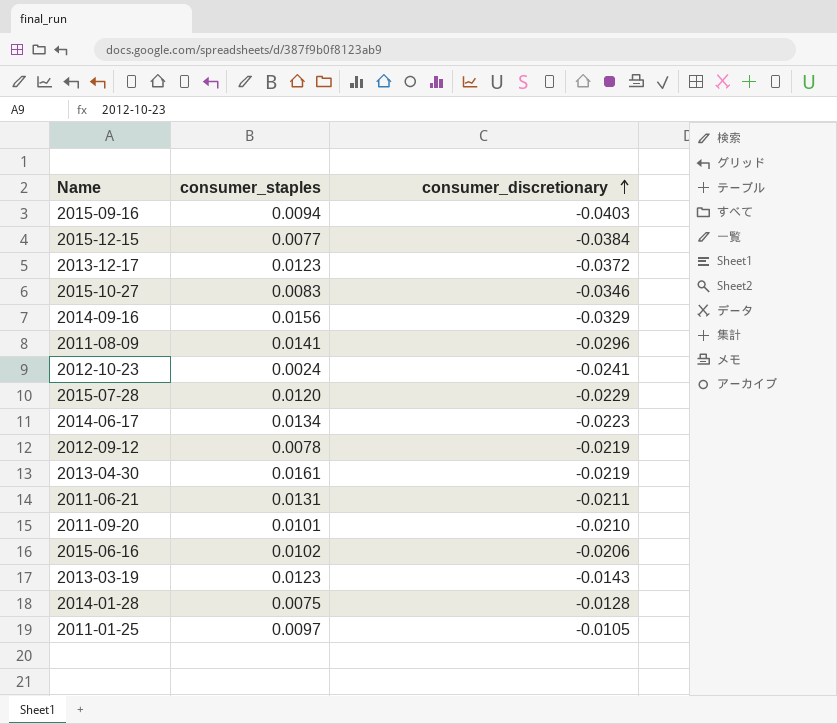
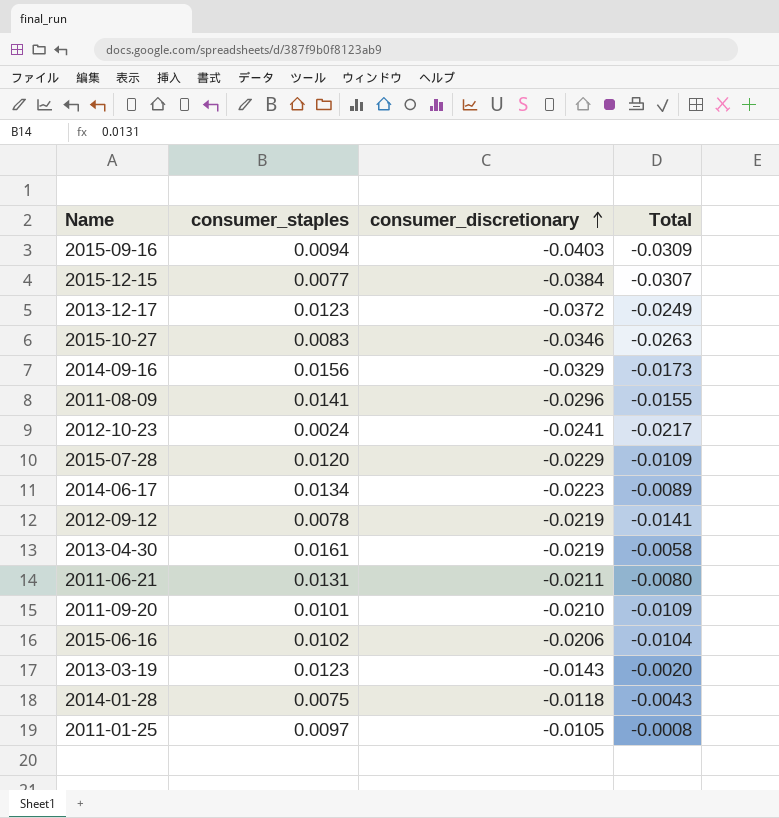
column Total | formula: none -> [consumer_staples] + [consumer_discretionary]
2014-01-28 | consumer_discretionary: -0.0128 -> -0.0118

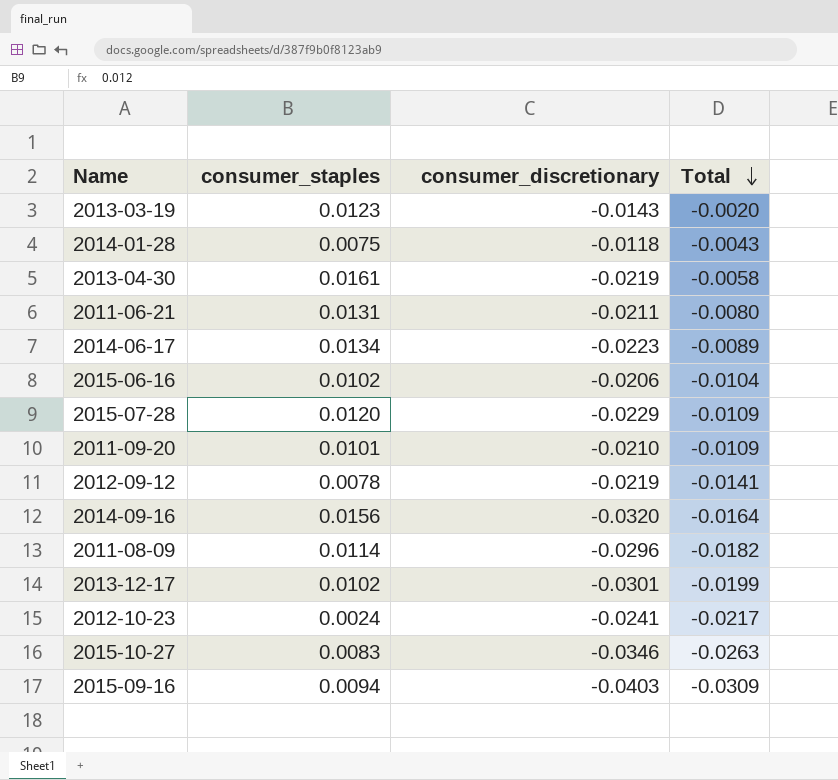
row order: consumer_discretionary ascending -> Total descending
row 2015-12-15: 0.0077 | -0.0384 | -0.0307 -> none
row 2011-01-25: 0.0097 | -0.0105 | -0.0008 -> none
2014-09-16 | consumer_discretionary: -0.0329 -> -0.0320
2014-09-16 | Total: -0.0173 -> -0.0164
2011-08-09 | consumer_staples: 0.0141 -> 0.0114
2011-08-09 | Total: -0.0155 -> -0.0182
2013-12-17 | consumer_staples: 0.0123 -> 0.0102
2013-12-17 | consumer_discretionary: -0.0372 -> -0.0301
2013-12-17 | Total: -0.0249 -> -0.0199

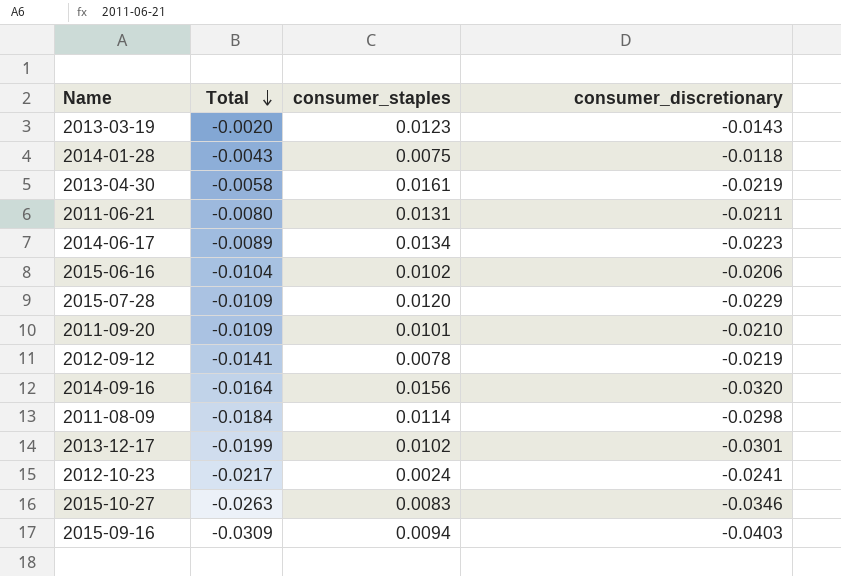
column Total | position: 4 -> 2
2011-08-09 | Total: -0.0182 -> -0.0184
2011-08-09 | consumer_discretionary: -0.0296 -> -0.0298

